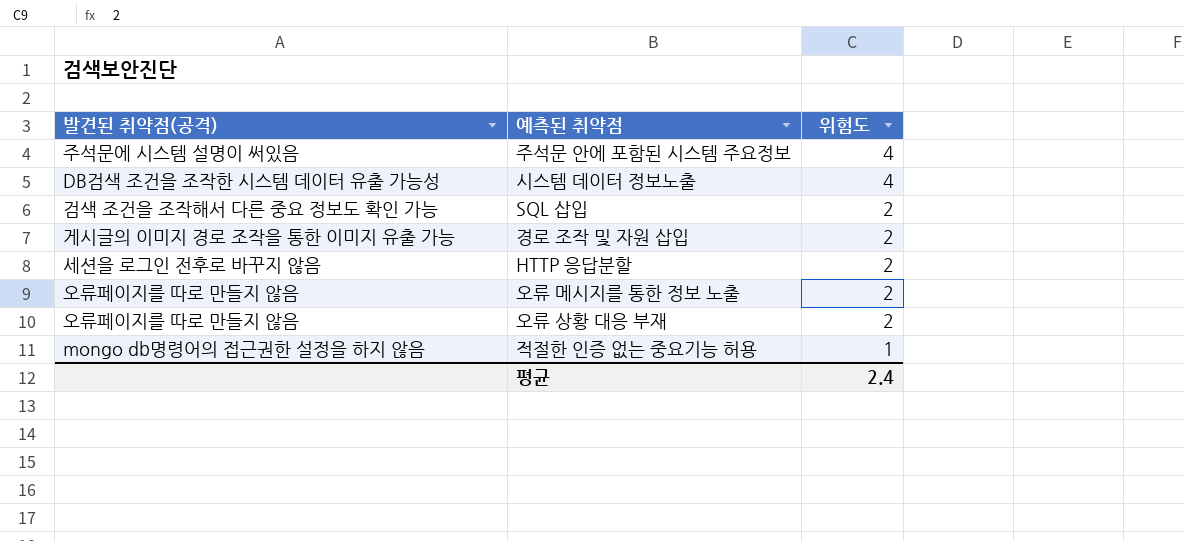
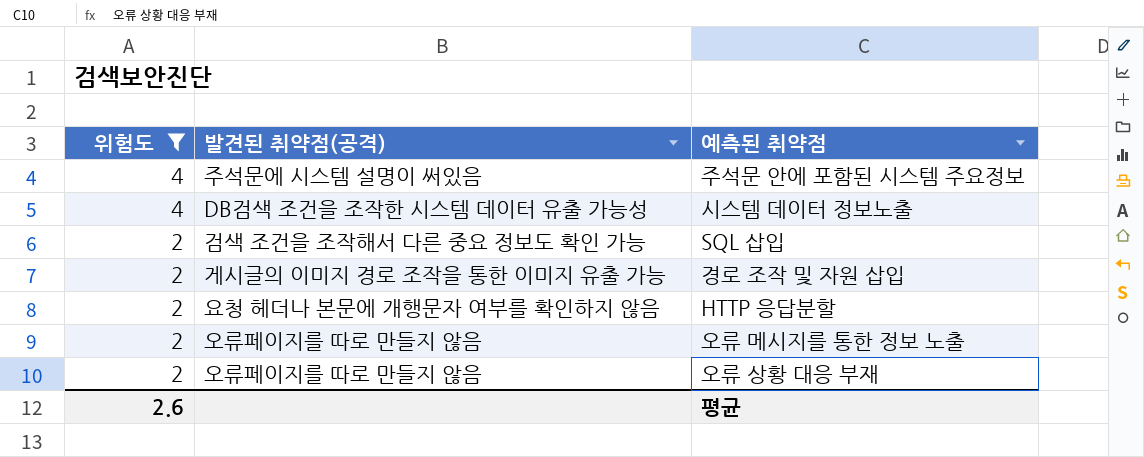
filter: none -> 위험도 != 1
column 위험도 | position: 3 -> 1
HTTP 응답분할 | 발견된 취약점(공격): 세션을 로그인 전후로 바꾸지 않음 -> 요청 헤더나 본문에 개행문자 여부를 확인하지 않음
평균 | 위험도: 2.4 -> 2.6

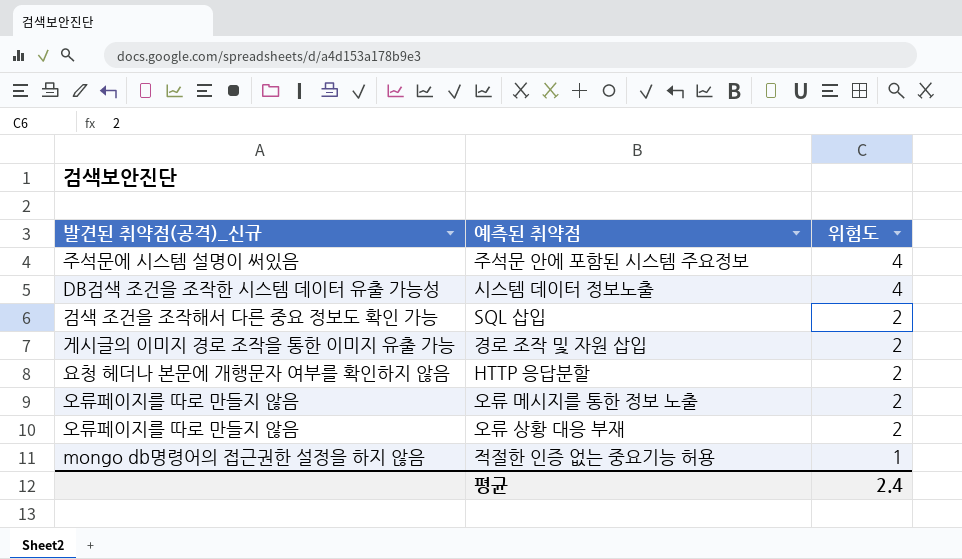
filter: 위험도 != 1 -> none
column name: 발견된 취약점(공격) -> 발견된 취약점(공격)_신규
column 위험도 | position: 1 -> 3
평균 | 위험도: 2.6 -> 2.4

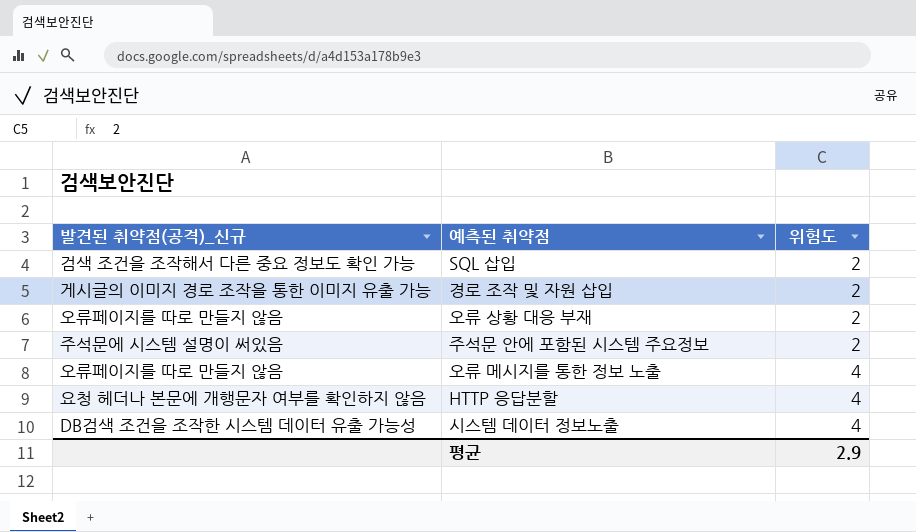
row order: 위험도 descending -> 위험도 ascending
row 적절한 인증 없는 중요기능 허용: mongo db명령어의 접근권한 설정을 하지 않음 | 1 -> none
주석문 안에 포함된 시스템 주요정보 | 위험도: 4 -> 2
오류 메시지를 통한 정보 노출 | 위험도: 2 -> 4
HTTP 응답분할 | 위험도: 2 -> 4
평균 | 위험도: 2.4 -> 2.9

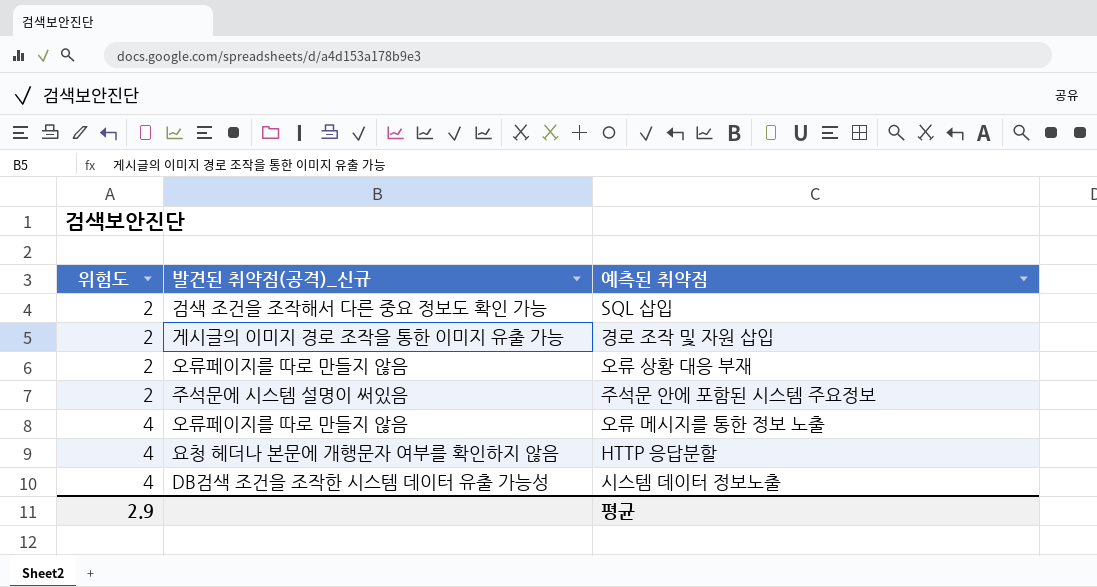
column 위험도 | position: 3 -> 1

